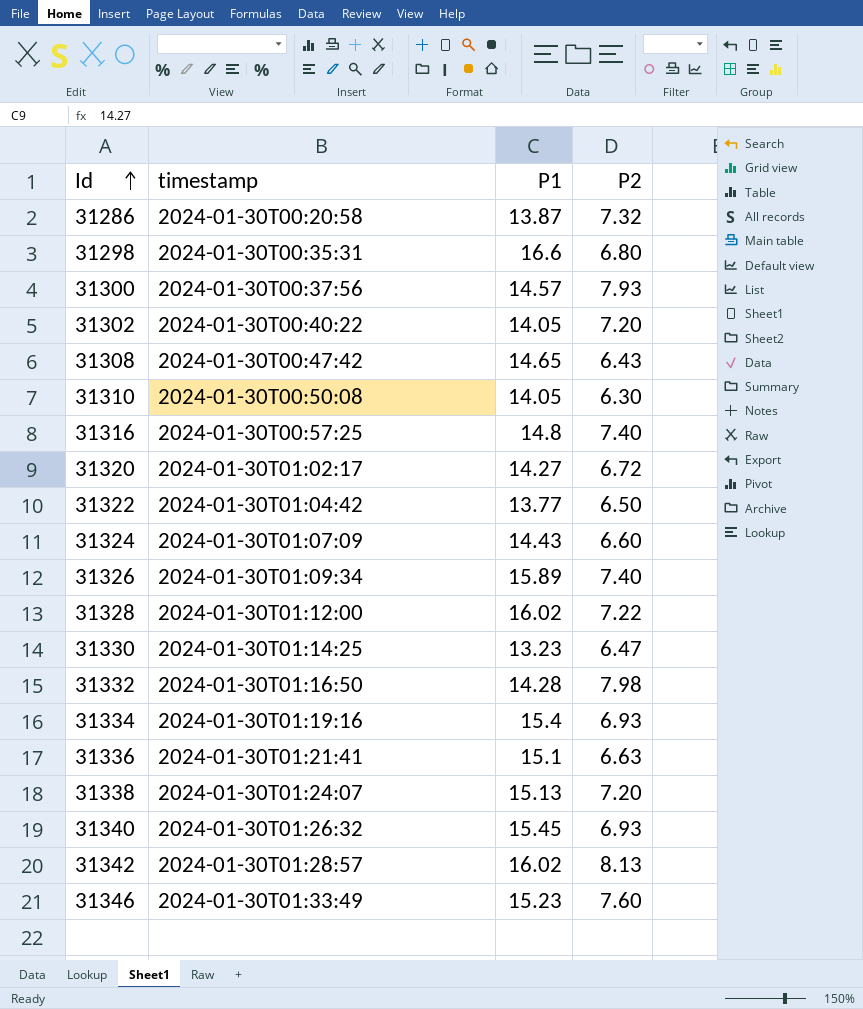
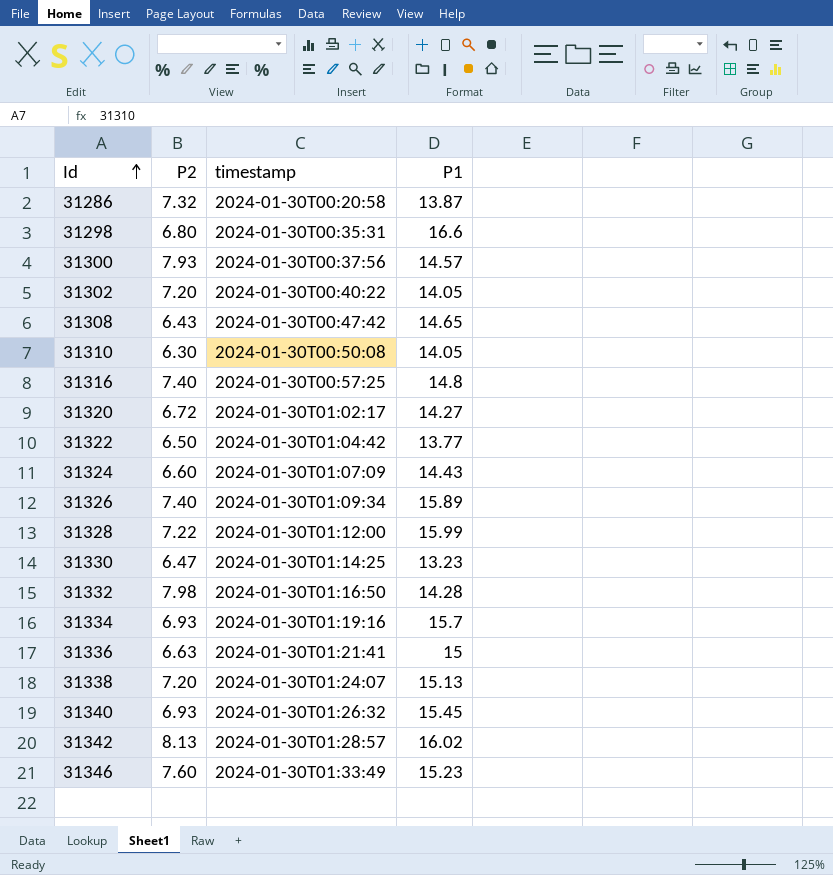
column P2 | position: 4 -> 2
31328 | P1: 16.02 -> 15.99
31334 | P1: 15.4 -> 15.7
31336 | P1: 15.1 -> 15

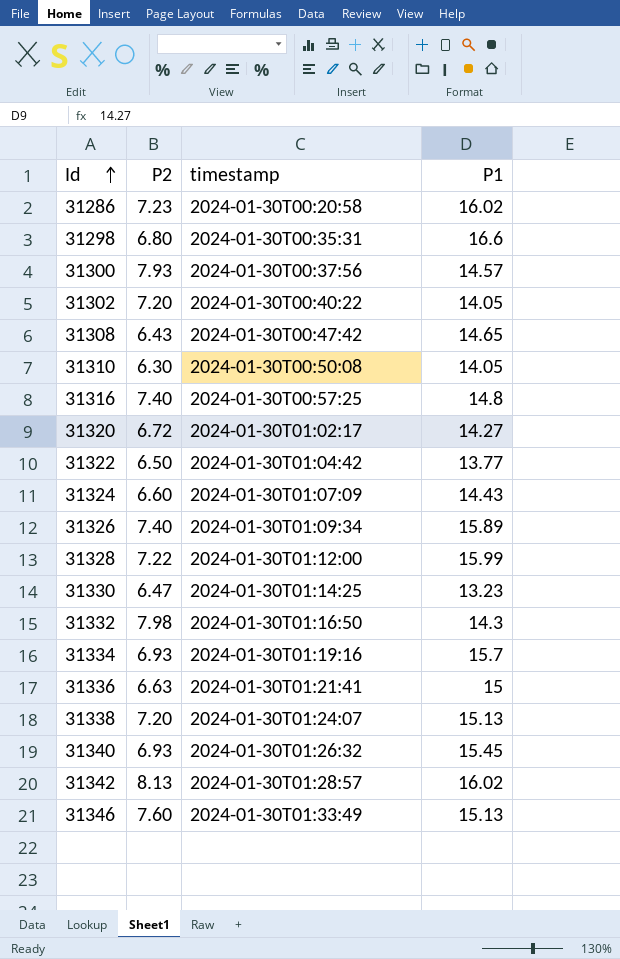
31286 | P2: 7.32 -> 7.23
31286 | P1: 13.87 -> 16.02
31332 | P1: 14.28 -> 14.3
31346 | P1: 15.23 -> 15.13

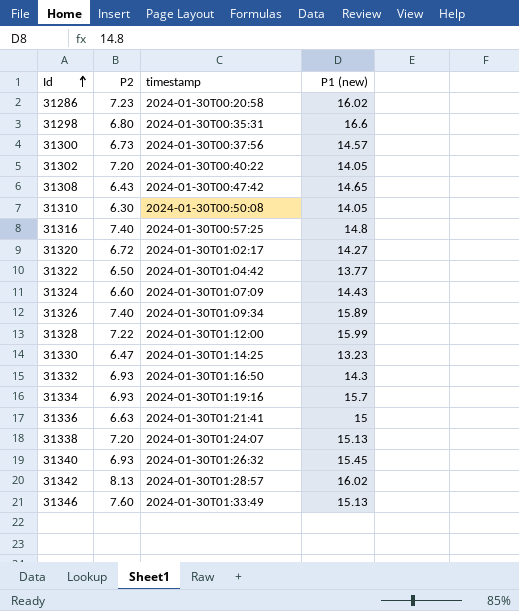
column name: P1 -> P1 (new)
31300 | P2: 7.93 -> 6.73
31332 | P2: 7.98 -> 6.93

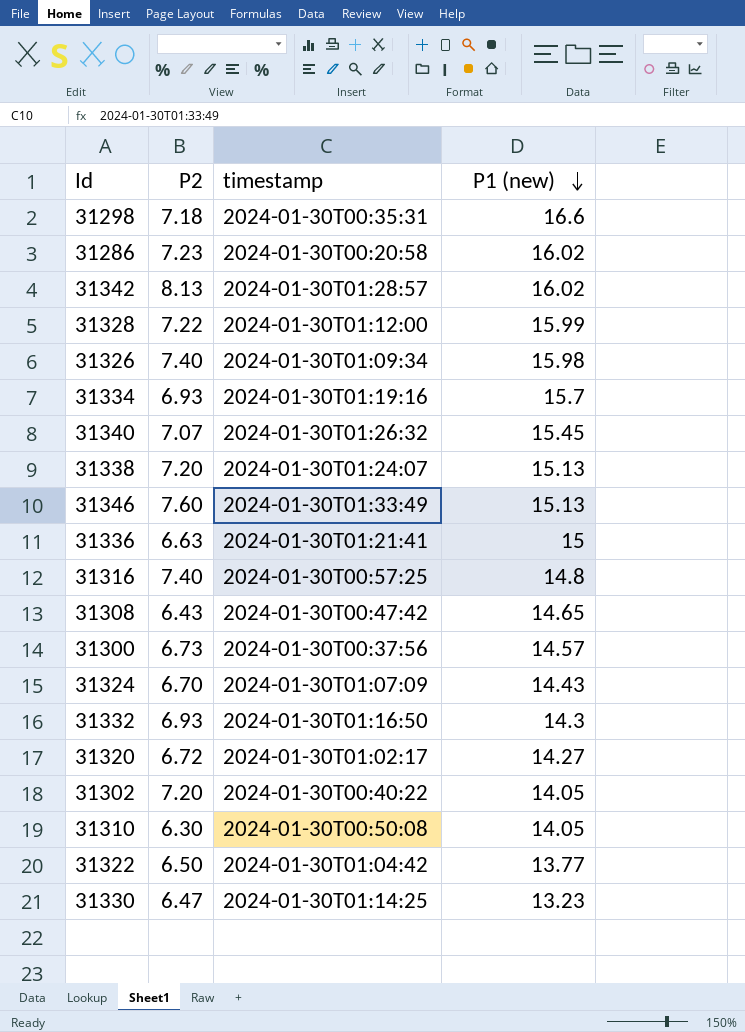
row order: Id ascending -> P1 (new) descending
31298 | P2: 6.80 -> 7.18
31326 | P1 (new): 15.89 -> 15.98
31340 | P2: 6.93 -> 7.07
31324 | P2: 6.60 -> 6.70

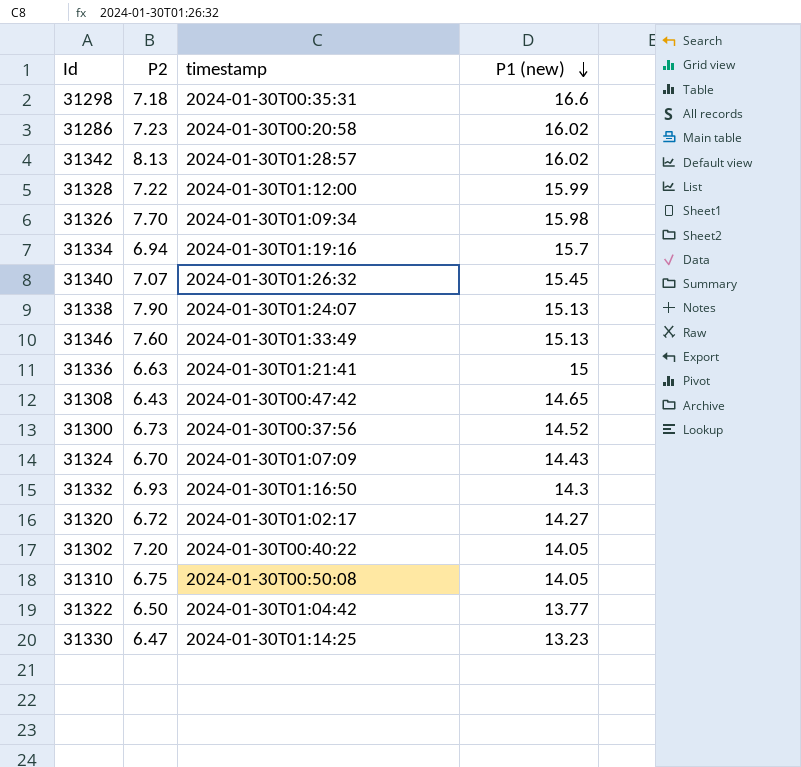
row 31316: 7.40 | 2024-01-30T00:57:25 | 14.8 -> none
31326 | P2: 7.40 -> 7.70
31334 | P2: 6.93 -> 6.94
31338 | P2: 7.20 -> 7.90
31300 | P1 (new): 14.57 -> 14.52
31310 | P2: 6.30 -> 6.75

